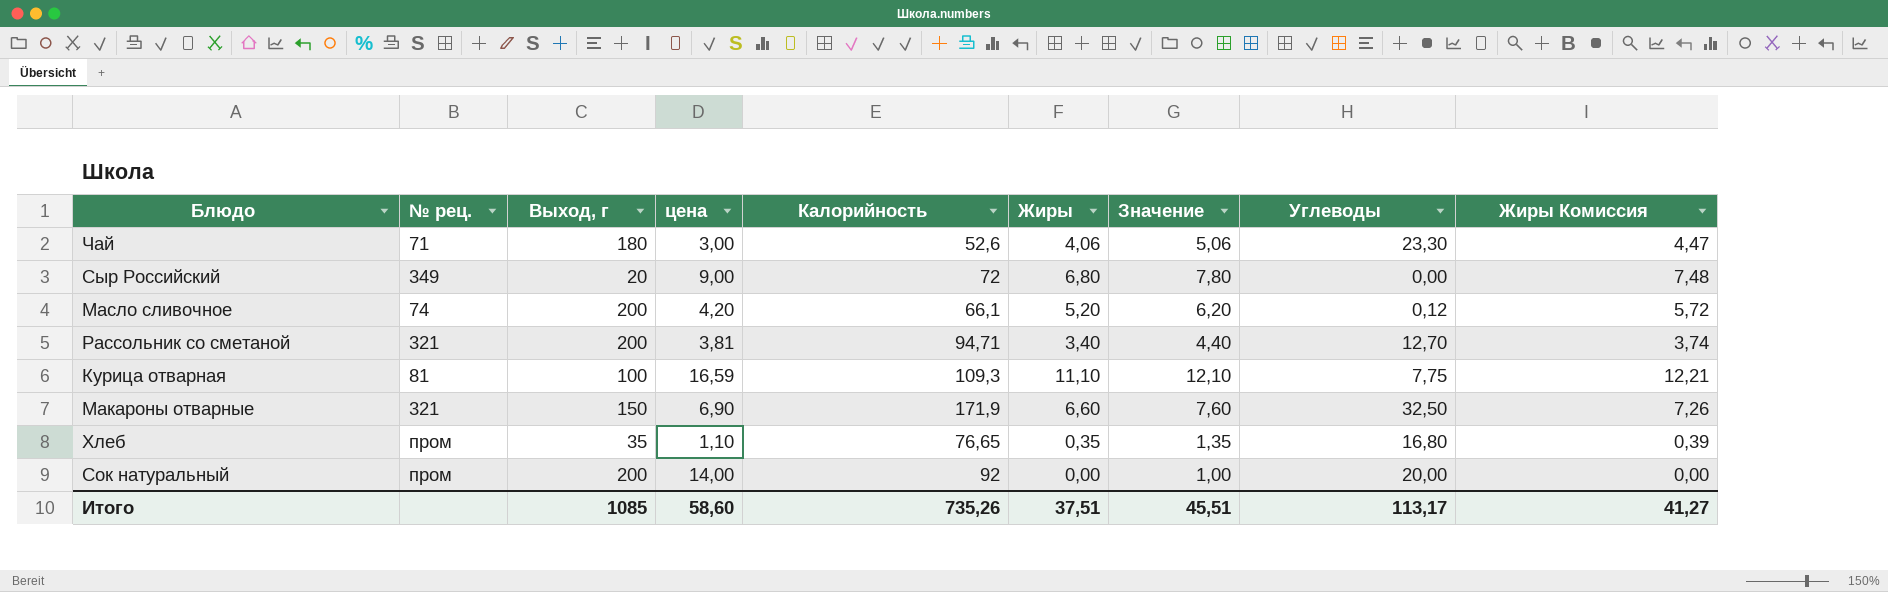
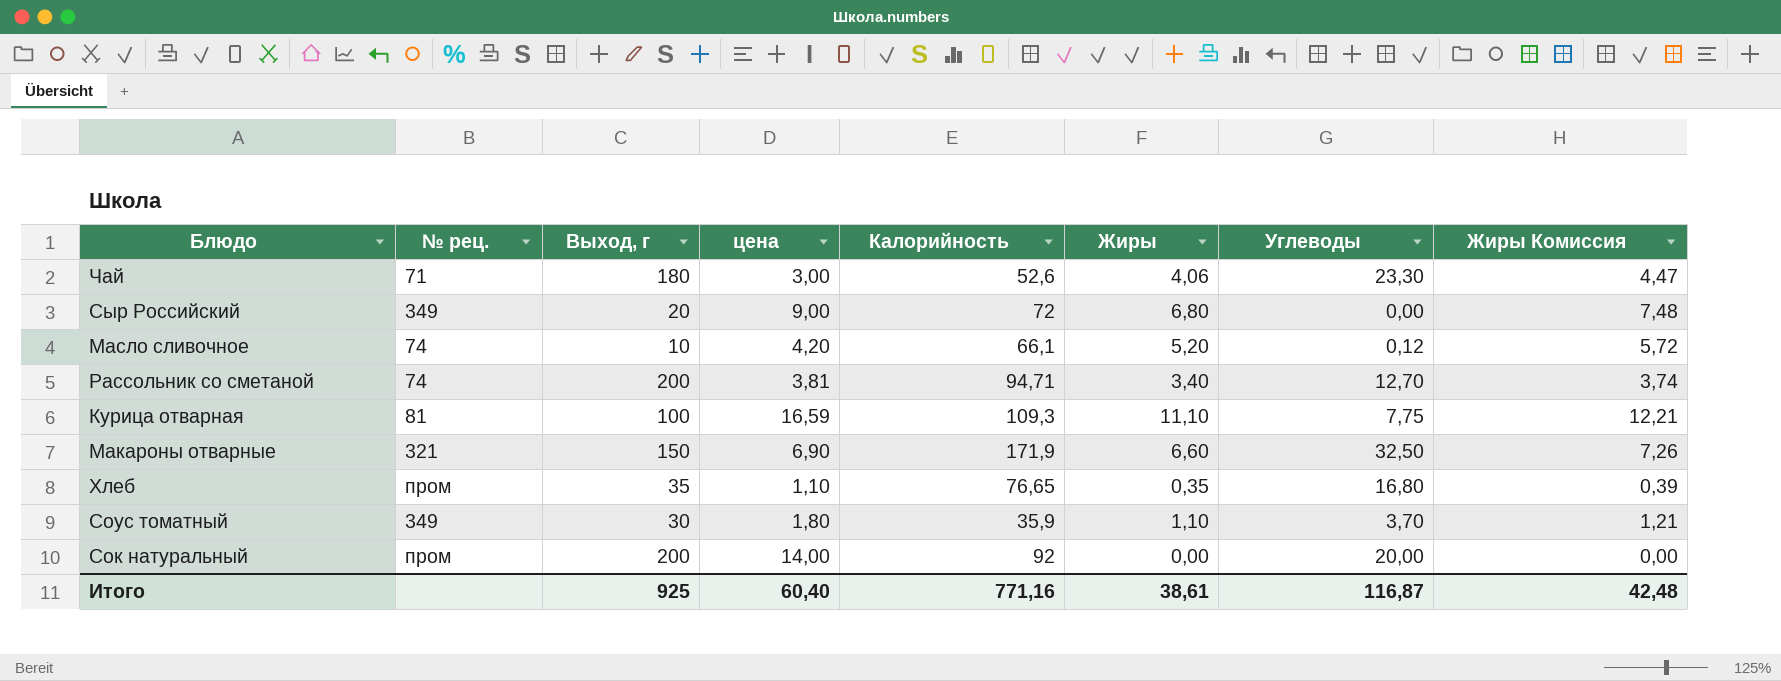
column Значение | formula: [Жиры] + 1 -> none
Масло сливочное | Выход, г: 200 -> 10
Рассольник со сметаной | № рец.: 321 -> 74
row Соус томатный: none -> 349 | 30 | 1,80 | 35,9 | 1,10 | 3,70 | 1,21
Итого | Выход, г: 1085 -> 925
Итого | цена: 58,60 -> 60,40
Итого | Калорийность: 735,26 -> 771,16
Итого | Жиры: 37,51 -> 38,61
Итого | Углеводы: 113,17 -> 116,87
Итого | Жиры Комиссия: 41,27 -> 42,48

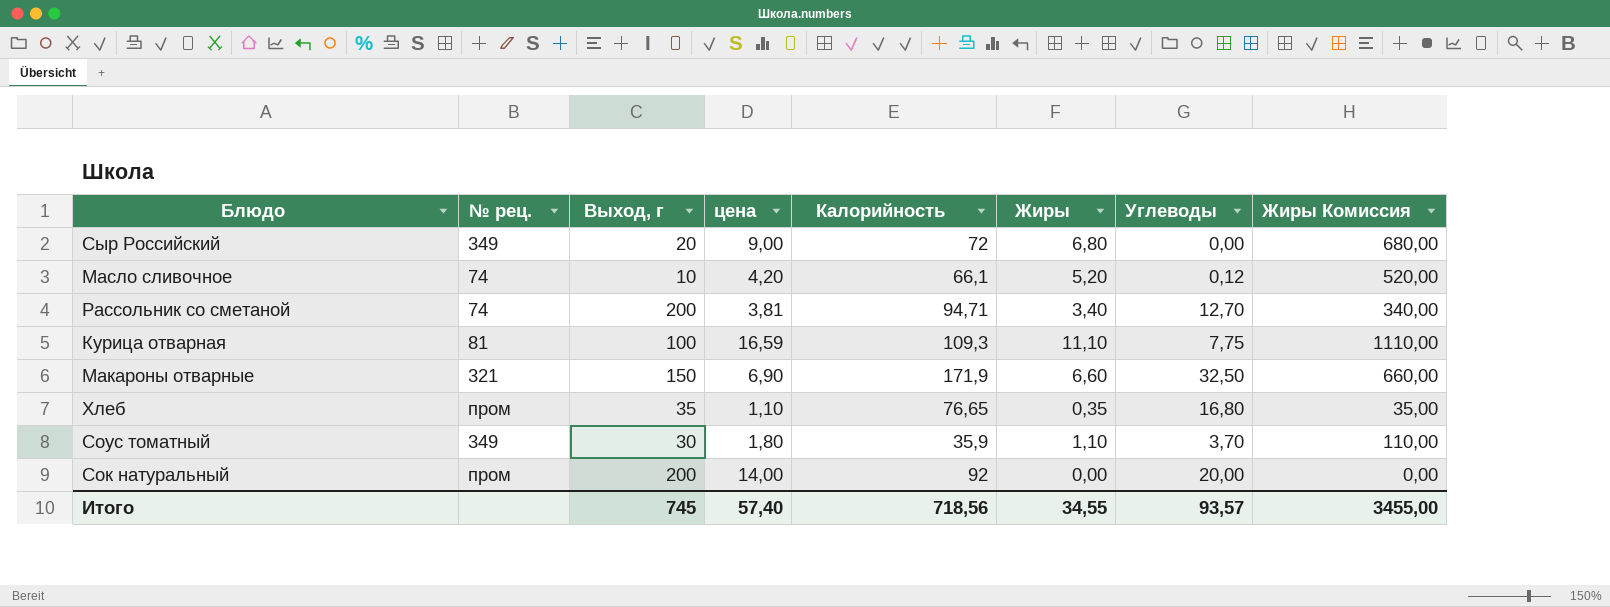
column Жиры Комиссия | formula: [Жиры] * 1,1 -> [Жиры] * 100
row Чай: 71 | 180 | 3,00 | 52,6 | 4,06 | 23,30 | 4,47 -> none
Итого | Выход, г: 925 -> 745
Итого | цена: 60,40 -> 57,40
Итого | Калорийность: 771,16 -> 718,56
Итого | Жиры: 38,61 -> 34,55
Итого | Углеводы: 116,87 -> 93,57
Итого | Жиры Комиссия: 42,48 -> 3455,00

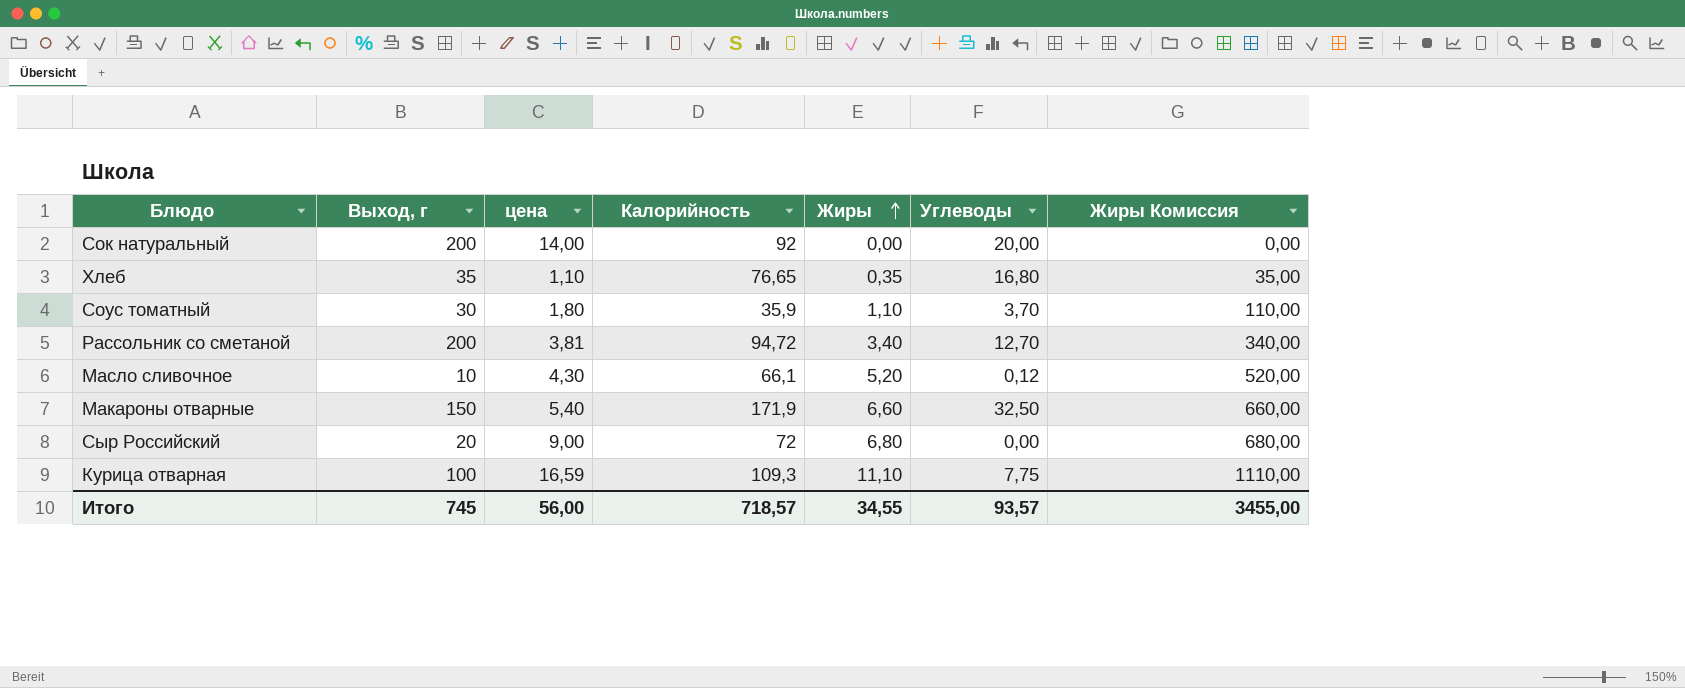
row order: none -> Жиры ascending
column № рец. | position: 2 -> none
Рассольник со сметаной | Калорийность: 94,71 -> 94,72
Масло сливочное | цена: 4,20 -> 4,30
Макароны отварные | цена: 6,90 -> 5,40
Итого | цена: 57,40 -> 56,00
Итого | Калорийность: 718,56 -> 718,57

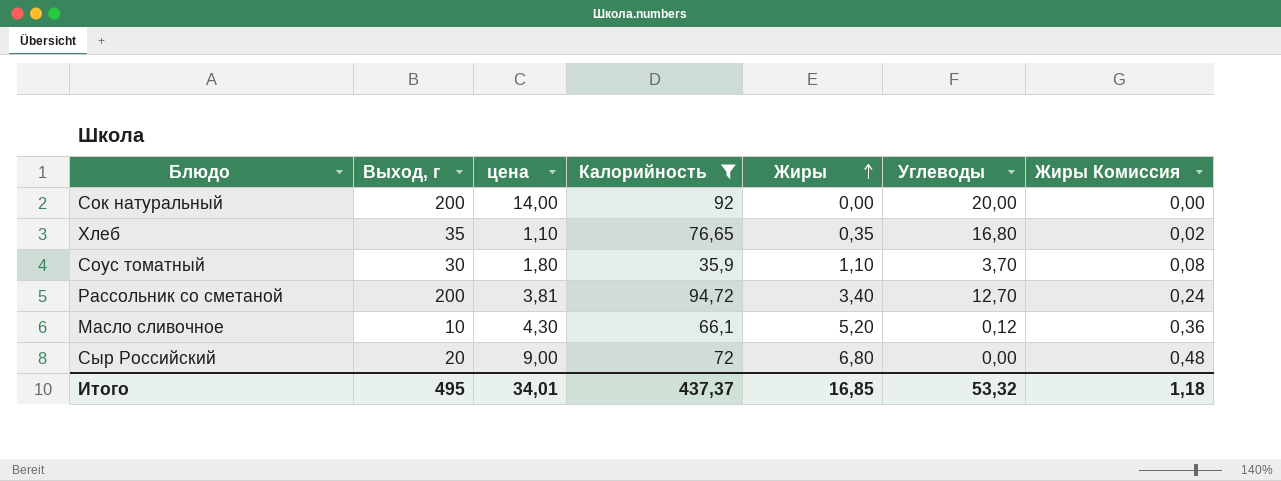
filter: none -> Калорийность <= 94,72
column Жиры Комиссия | formula: [Жиры] * 100 -> [Жиры] * 0,07
Итого | Выход, г: 745 -> 495
Итого | цена: 56,00 -> 34,01
Итого | Калорийность: 718,57 -> 437,37
Итого | Жиры: 34,55 -> 16,85
Итого | Углеводы: 93,57 -> 53,32
Итого | Жиры Комиссия: 3455,00 -> 1,18

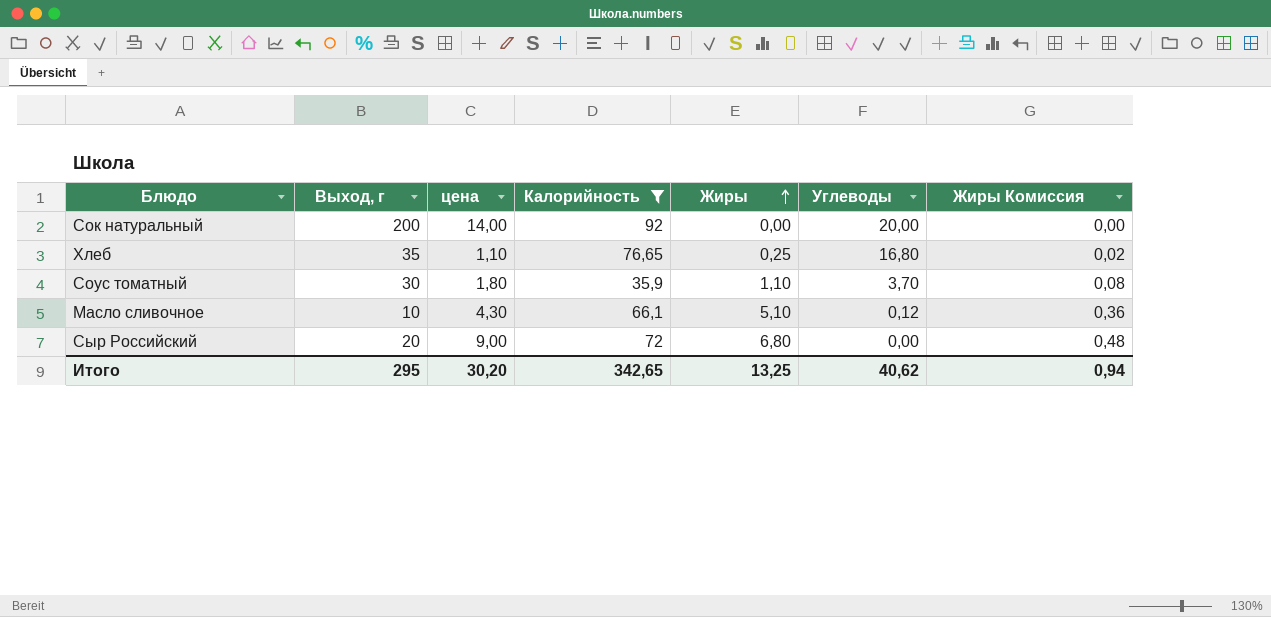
row Рассольник со сметаной: 200 | 3,81 | 94,72 | 3,40 | 12,70 | 0,24 -> none
Хлеб | Жиры: 0,35 -> 0,25
Масло сливочное | Жиры: 5,20 -> 5,10
Итого | Выход, г: 495 -> 295
Итого | цена: 34,01 -> 30,20
Итого | Калорийность: 437,37 -> 342,65
Итого | Жиры: 16,85 -> 13,25
Итого | Углеводы: 53,32 -> 40,62
Итого | Жиры Комиссия: 1,18 -> 0,94

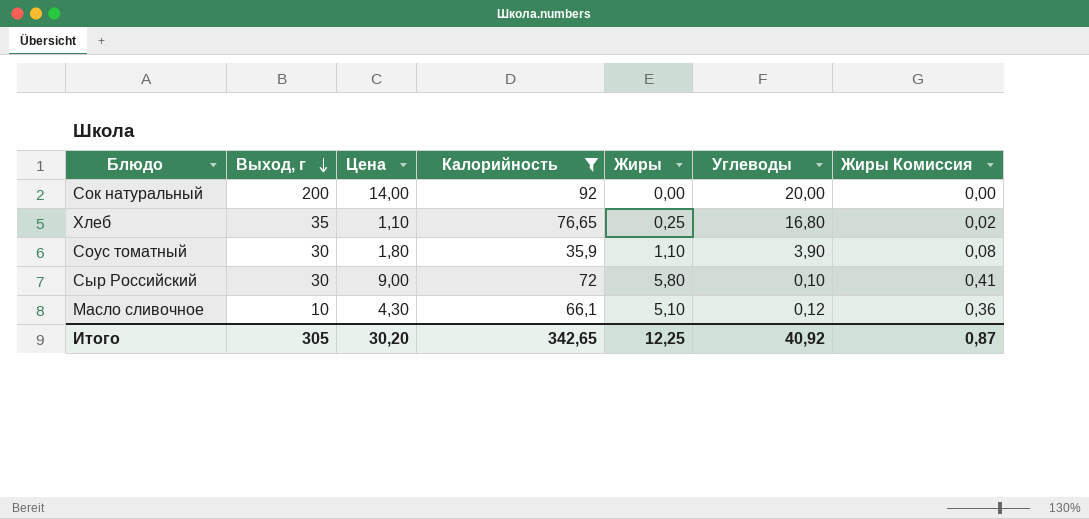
row order: Жиры ascending -> Выход, г descending
column name: цена -> Цена
Соус томатный | Углеводы: 3,70 -> 3,90
Сыр Российский | Выход, г: 20 -> 30
Сыр Российский | Жиры: 6,80 -> 5,80
Сыр Российский | Углеводы: 0,00 -> 0,10
Сыр Российский | Жиры Комиссия: 0,48 -> 0,41
Итого | Выход, г: 295 -> 305
Итого | Жиры: 13,25 -> 12,25
Итого | Углеводы: 40,62 -> 40,92
Итого | Жиры Комиссия: 0,94 -> 0,87

